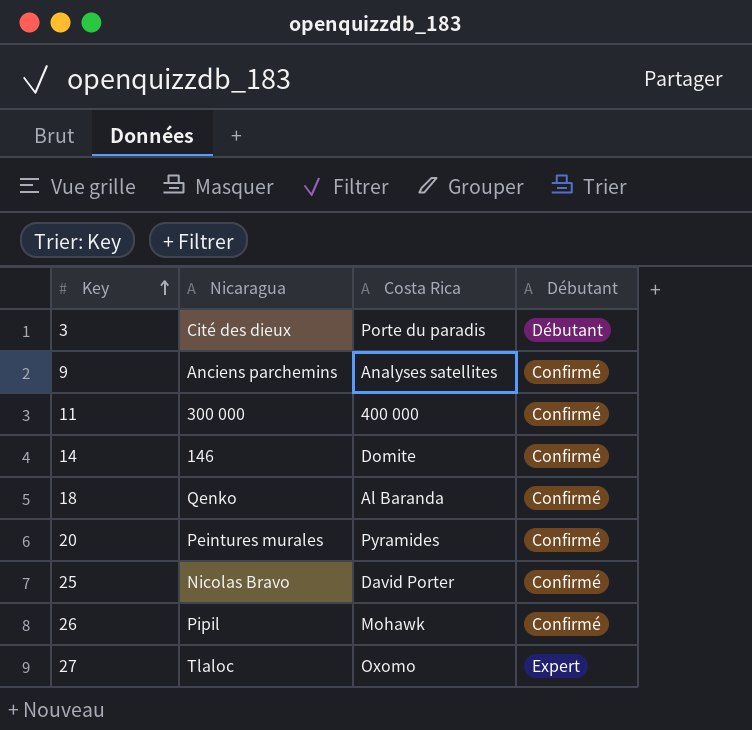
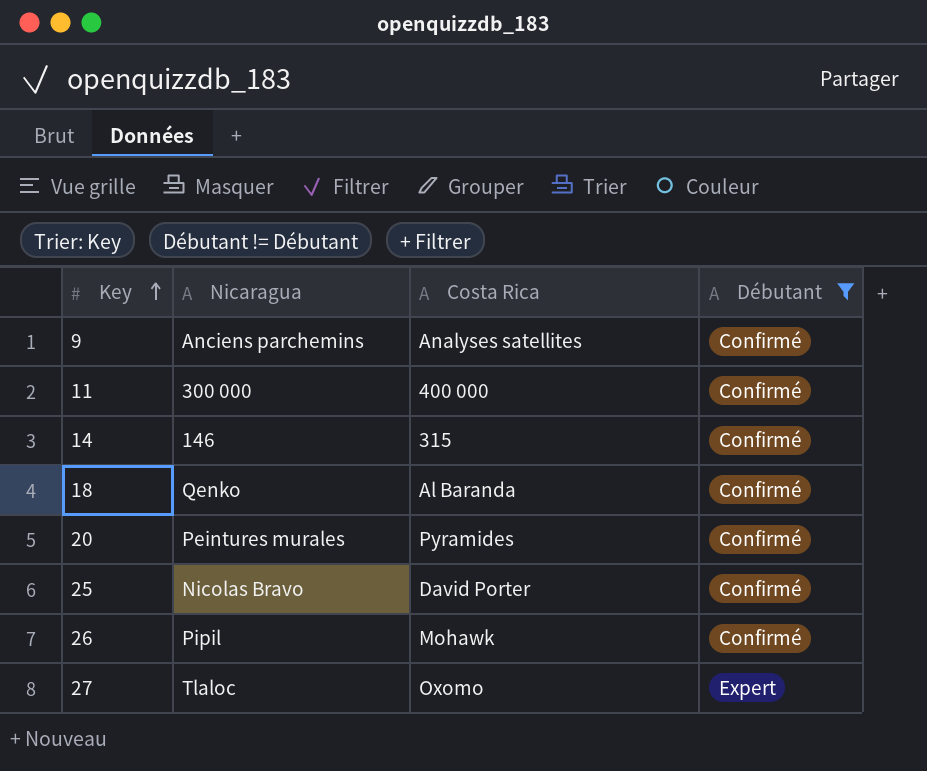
filter: none -> Débutant != Débutant
14 | Costa Rica: Domite -> 315

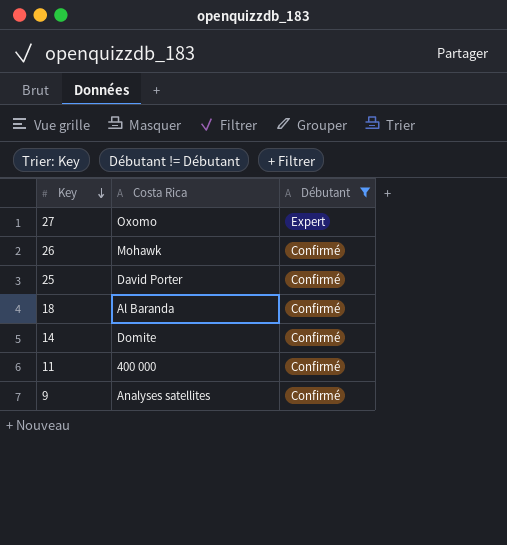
row order: Key ascending -> Key descending
column Nicaragua | position: 2 -> none
row 20: Peintures murales | Pyramides | Confirmé -> none
14 | Costa Rica: 315 -> Domite

